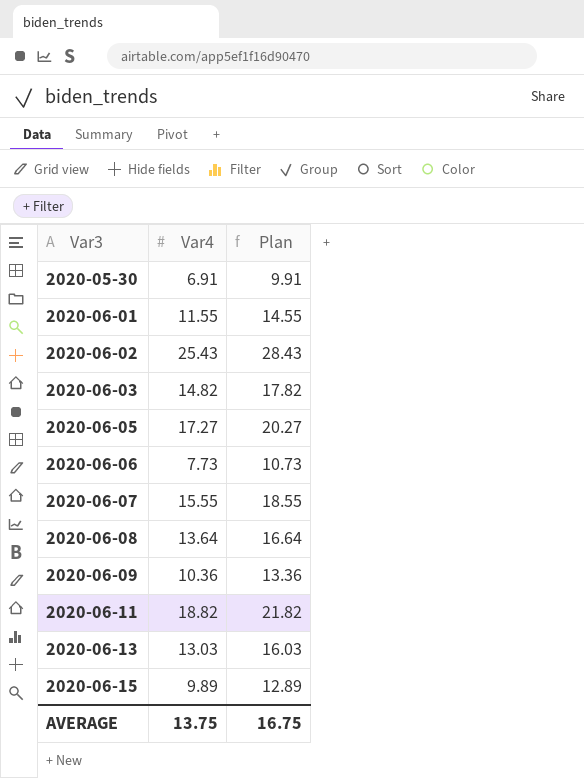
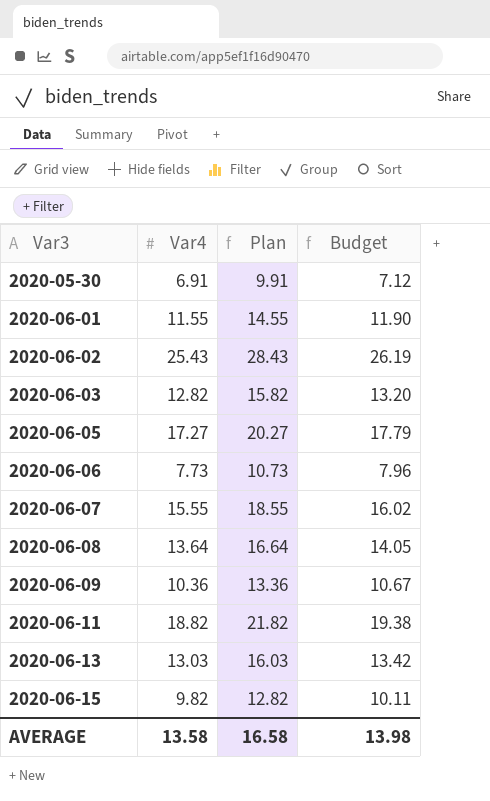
column Budget | formula: none -> [Var4] * 1.03
2020-06-03 | Var4: 14.82 -> 12.82
2020-06-03 | Plan: 17.82 -> 15.82
2020-06-15 | Var4: 9.89 -> 9.82
2020-06-15 | Plan: 12.89 -> 12.82
AVERAGE | Var4: 13.75 -> 13.58
AVERAGE | Plan: 16.75 -> 16.58

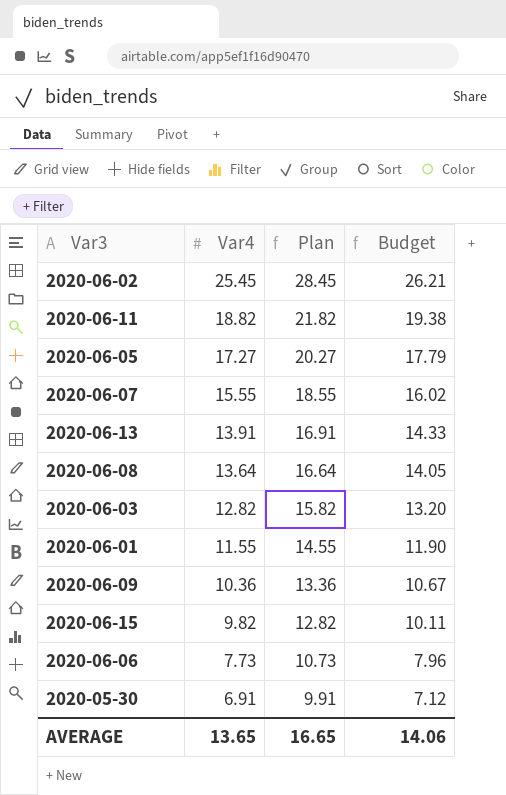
row order: Var3 ascending -> Var4 descending
2020-06-02 | Var4: 25.43 -> 25.45
2020-06-02 | Plan: 28.43 -> 28.45
2020-06-02 | Budget: 26.19 -> 26.21
2020-06-13 | Var4: 13.03 -> 13.91
2020-06-13 | Plan: 16.03 -> 16.91
2020-06-13 | Budget: 13.42 -> 14.33
AVERAGE | Var4: 13.58 -> 13.65
AVERAGE | Plan: 16.58 -> 16.65
AVERAGE | Budget: 13.98 -> 14.06

